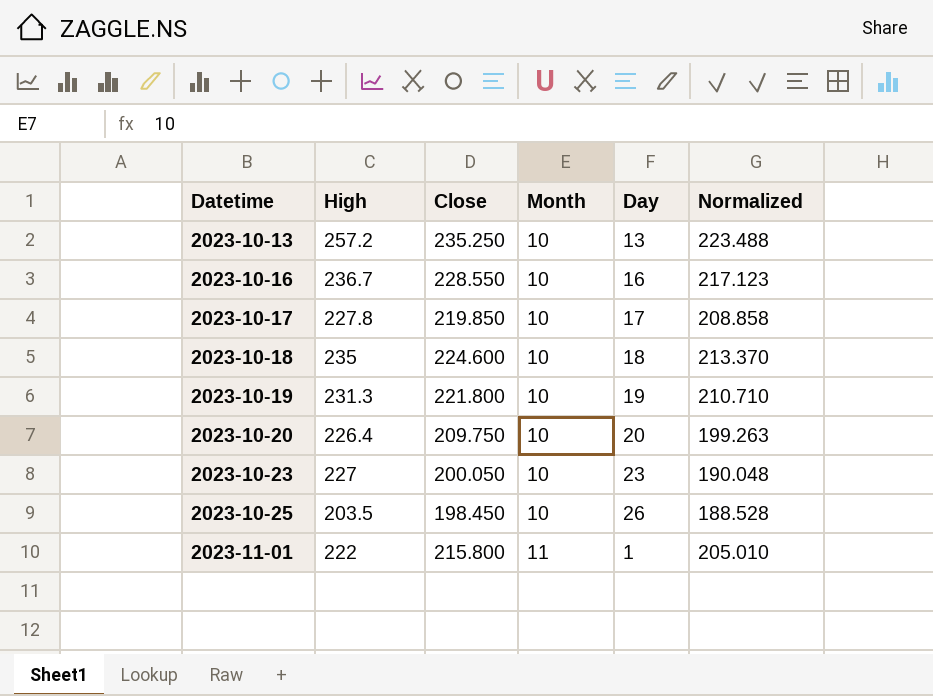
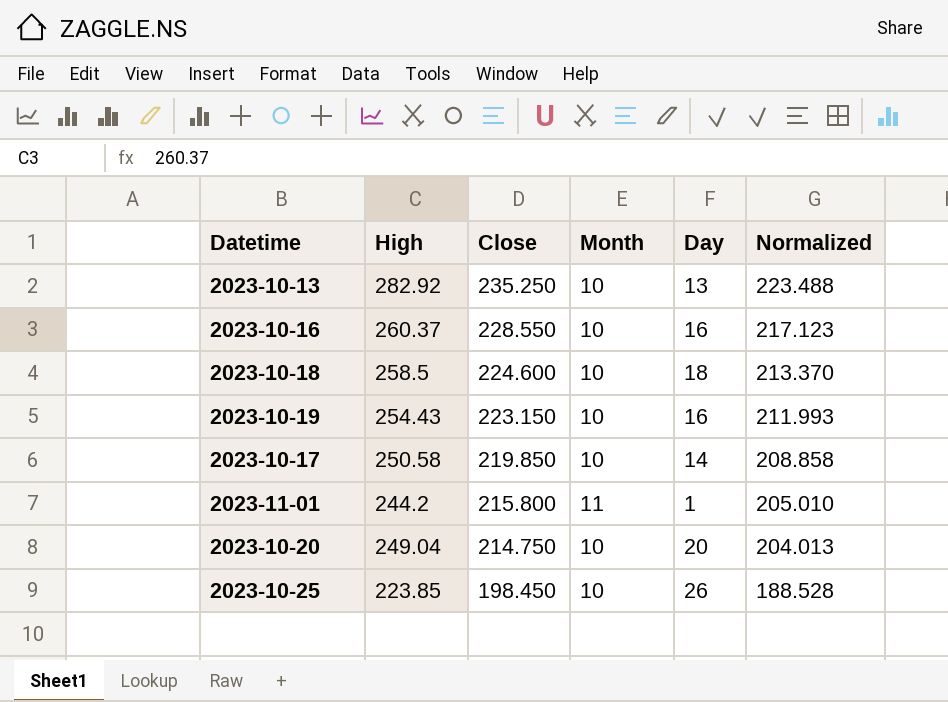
row order: Datetime ascending -> Close descending
row 2023-10-23: 227 | 200.050 | 10 | 23 | 190.048 -> none
2023-10-13 | High: 257.2 -> 282.92
2023-10-16 | High: 236.7 -> 260.37
2023-10-18 | High: 235 -> 258.5
2023-10-19 | High: 231.3 -> 254.43
2023-10-19 | Close: 221.800 -> 223.150
2023-10-19 | Day: 19 -> 16
2023-10-19 | Normalized: 210.710 -> 211.993
2023-10-17 | High: 227.8 -> 250.58
2023-10-17 | Day: 17 -> 14
2023-11-01 | High: 222 -> 244.2
2023-10-20 | High: 226.4 -> 249.04
2023-10-20 | Close: 209.750 -> 214.750
2023-10-20 | Normalized: 199.263 -> 204.013
2023-10-25 | High: 203.5 -> 223.85

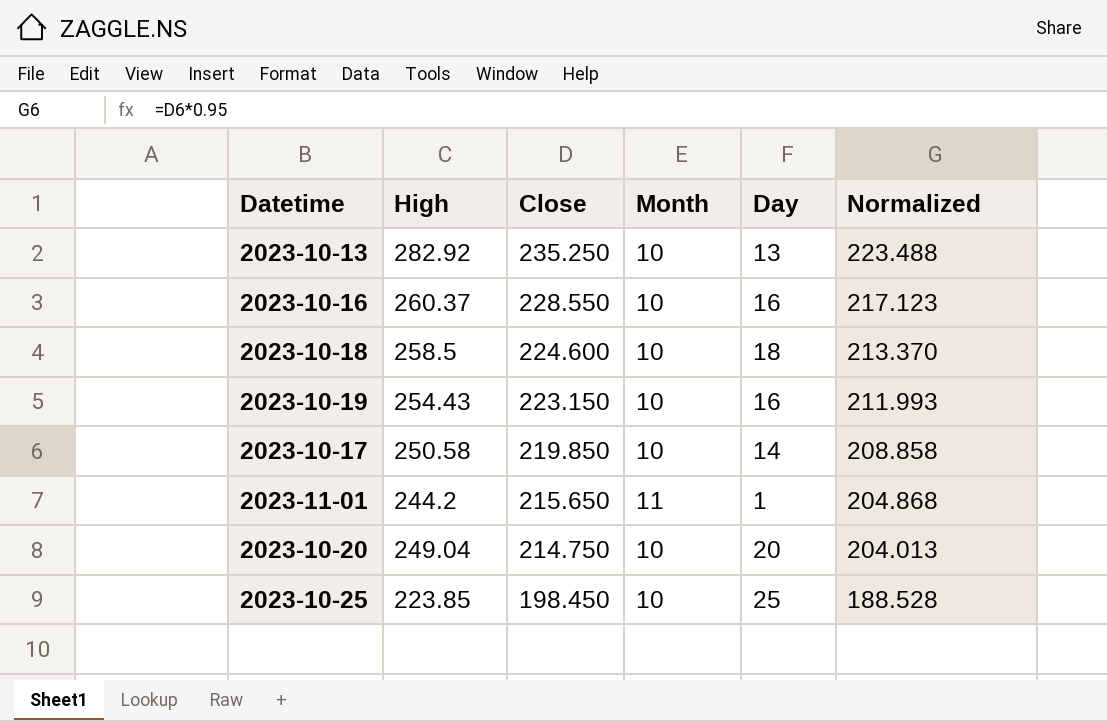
2023-11-01 | Close: 215.800 -> 215.650
2023-11-01 | Normalized: 205.010 -> 204.868
2023-10-25 | Day: 26 -> 25

